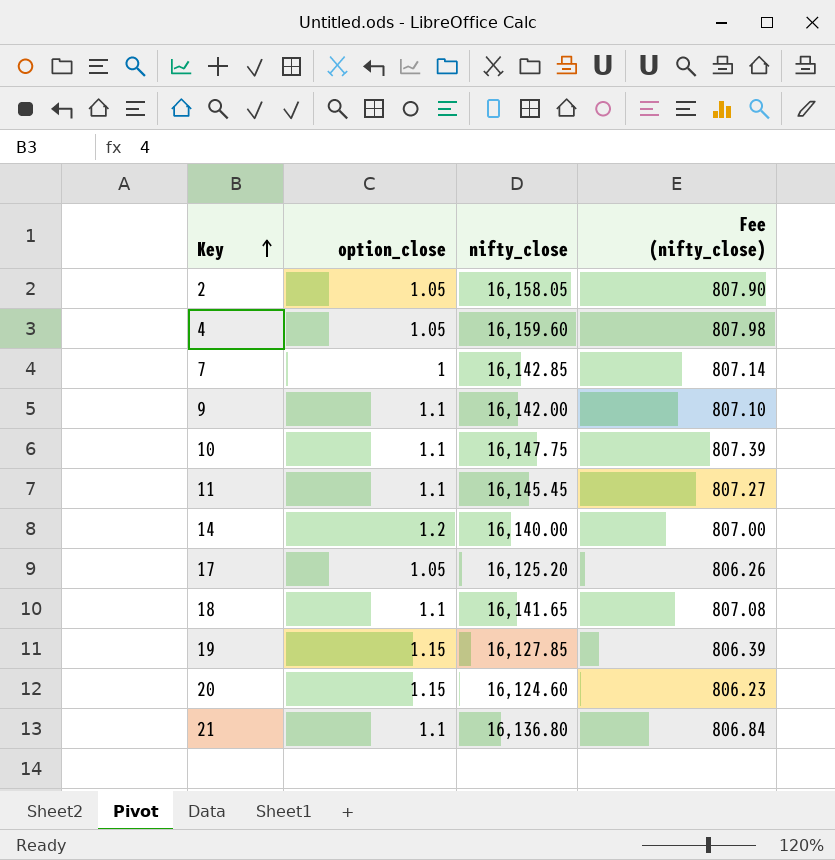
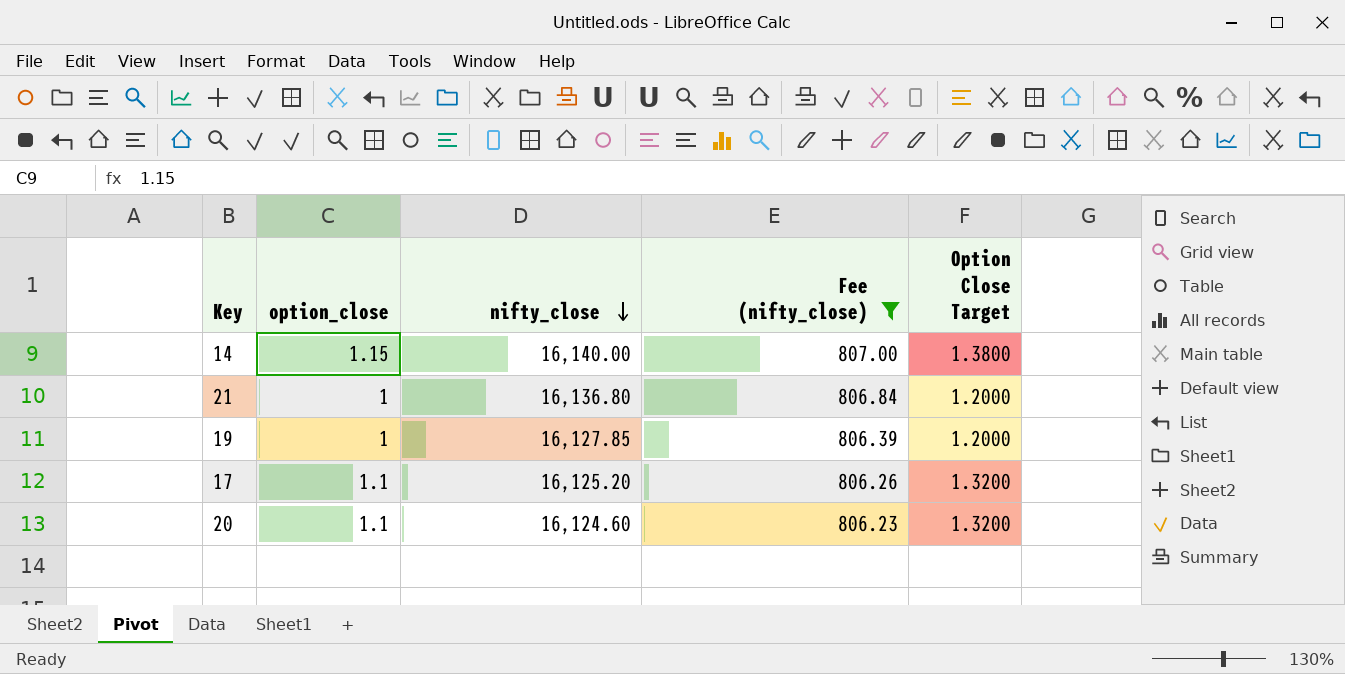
filter: none -> Fee (nifty_close) <= 807.00
row order: Key ascending -> nifty_close descending
column Option Close Target | formula: none -> [option_close] * 1.2
14 | option_close: 1.2 -> 1.15
21 | option_close: 1.1 -> 1
19 | option_close: 1.15 -> 1
17 | option_close: 1.05 -> 1.1
20 | option_close: 1.15 -> 1.1

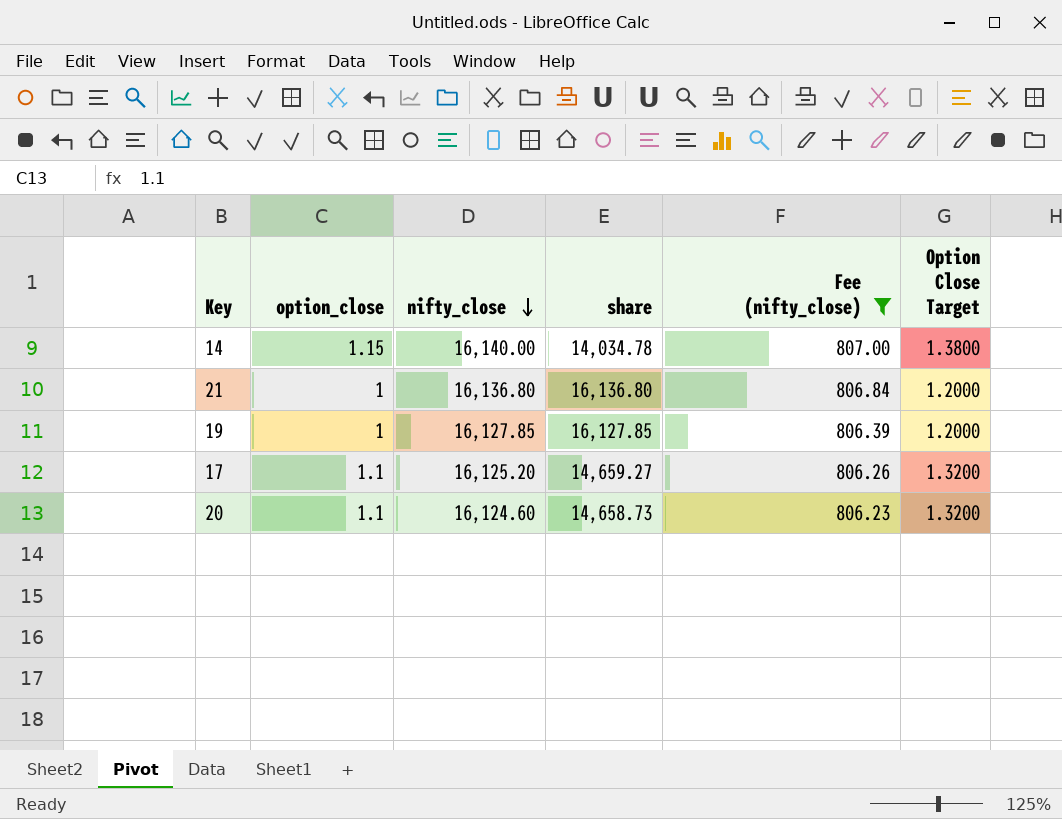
column share | formula: none -> [nifty_close] / [option_close]

